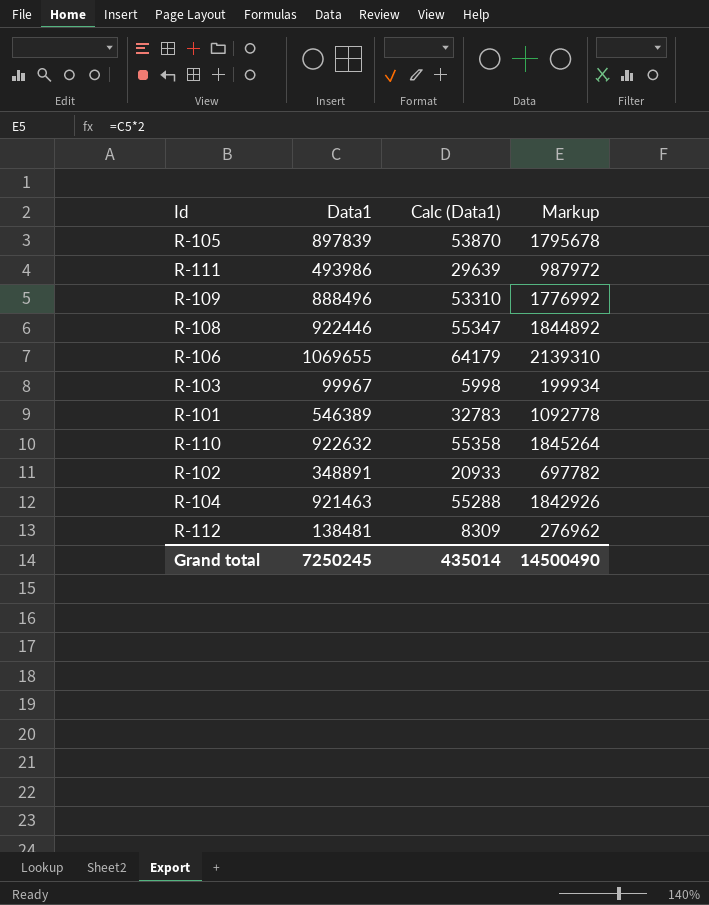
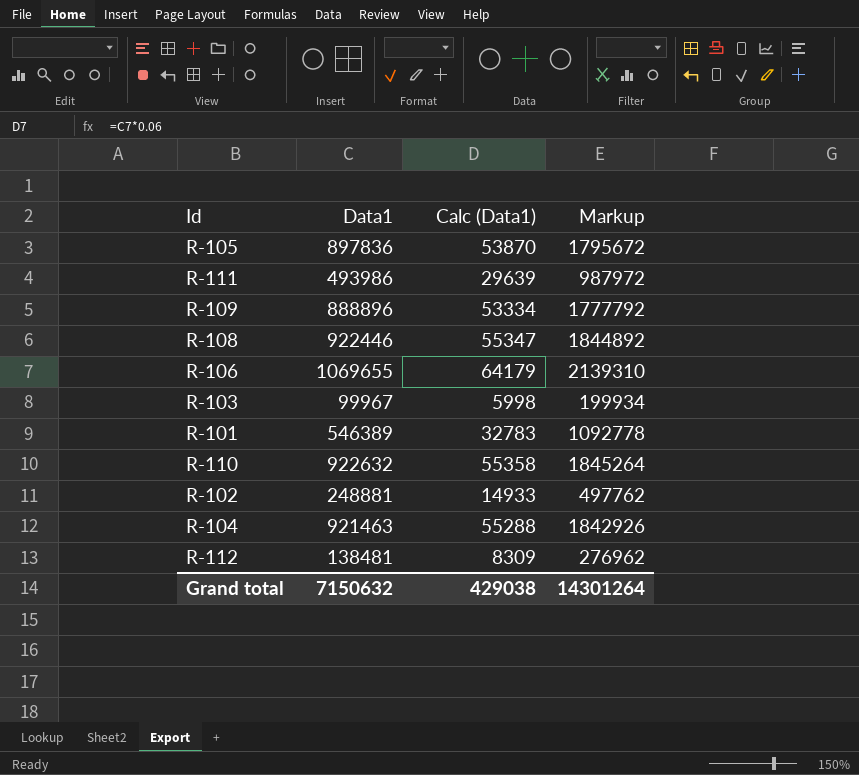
R-105 | Data1: 897839 -> 897836
R-105 | Markup: 1795678 -> 1795672
R-109 | Data1: 888496 -> 888896
R-109 | Calc (Data1): 53310 -> 53334
R-109 | Markup: 1776992 -> 1777792
R-102 | Data1: 348891 -> 248881
R-102 | Calc (Data1): 20933 -> 14933
R-102 | Markup: 697782 -> 497762
Grand total | Data1: 7250245 -> 7150632
Grand total | Calc (Data1): 435014 -> 429038
Grand total | Markup: 14500490 -> 14301264

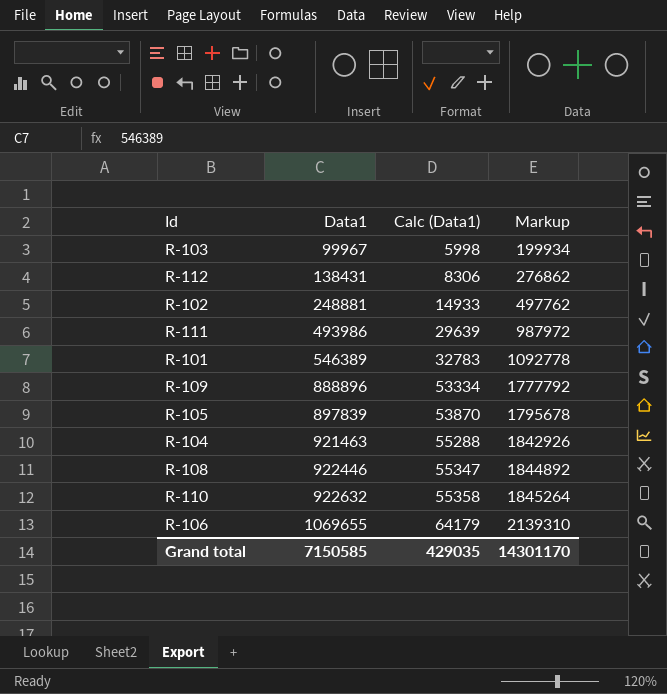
row order: none -> Data1 ascending
R-112 | Data1: 138481 -> 138431
R-112 | Calc (Data1): 8309 -> 8306
R-112 | Markup: 276962 -> 276862
R-105 | Data1: 897836 -> 897839
R-105 | Markup: 1795672 -> 1795678
Grand total | Data1: 7150632 -> 7150585
Grand total | Calc (Data1): 429038 -> 429035
Grand total | Markup: 14301264 -> 14301170

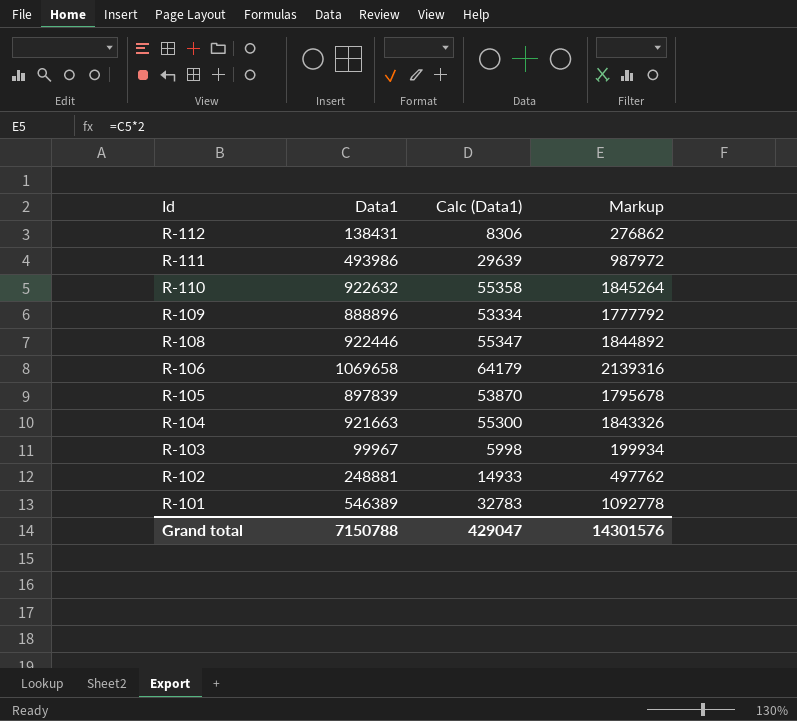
row order: Data1 ascending -> Id descending
R-106 | Data1: 1069655 -> 1069658
R-106 | Markup: 2139310 -> 2139316
R-104 | Data1: 921463 -> 921663
R-104 | Calc (Data1): 55288 -> 55300
R-104 | Markup: 1842926 -> 1843326
Grand total | Data1: 7150585 -> 7150788
Grand total | Calc (Data1): 429035 -> 429047
Grand total | Markup: 14301170 -> 14301576

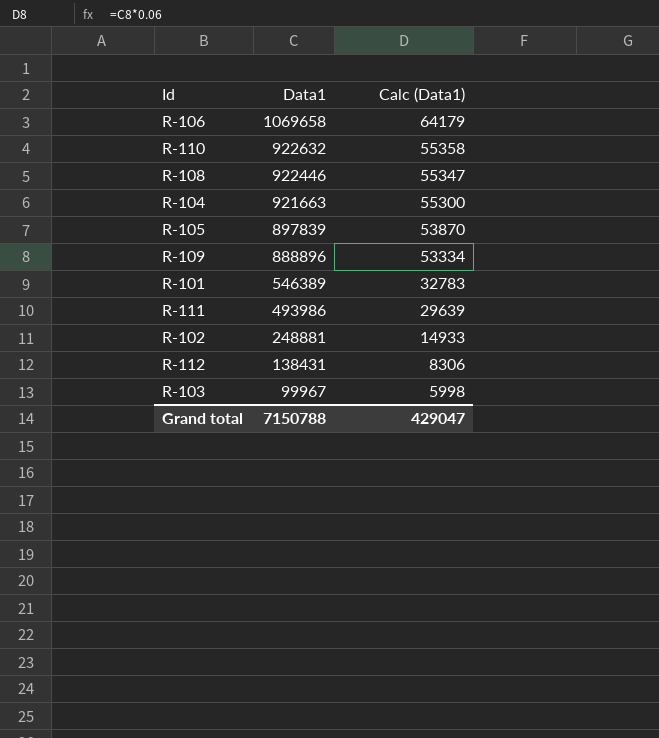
row order: Id descending -> Data1 descending
column Markup | formula: [Data1] * 2 -> none

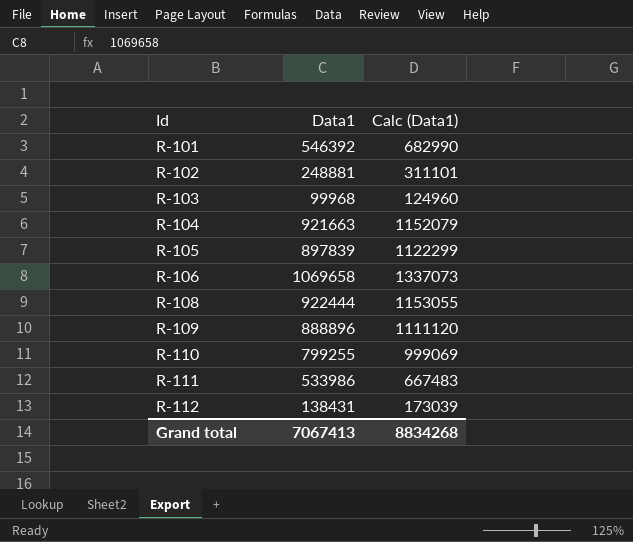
row order: Data1 descending -> Id ascending
column Calc (Data1) | formula: [Data1] * 0.06 -> [Data1] * 1.25
R-101 | Data1: 546389 -> 546392
R-103 | Data1: 99967 -> 99968
R-108 | Data1: 922446 -> 922444
R-110 | Data1: 922632 -> 799255
R-111 | Data1: 493986 -> 533986
Grand total | Data1: 7150788 -> 7067413
Grand total | Calc (Data1): 429047 -> 8834268

